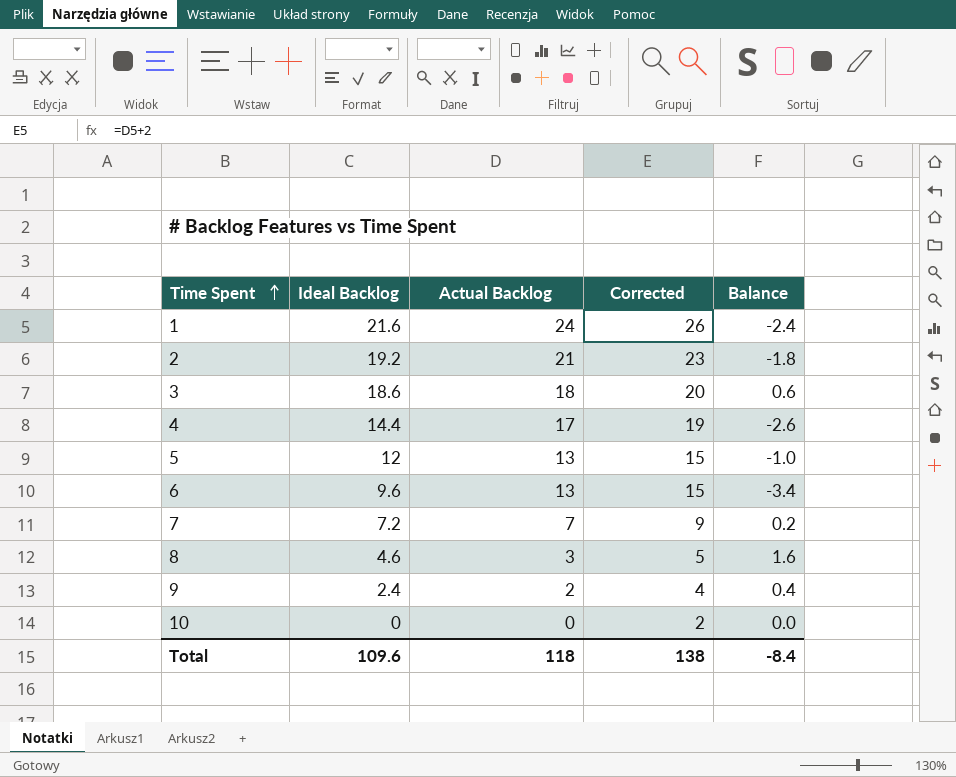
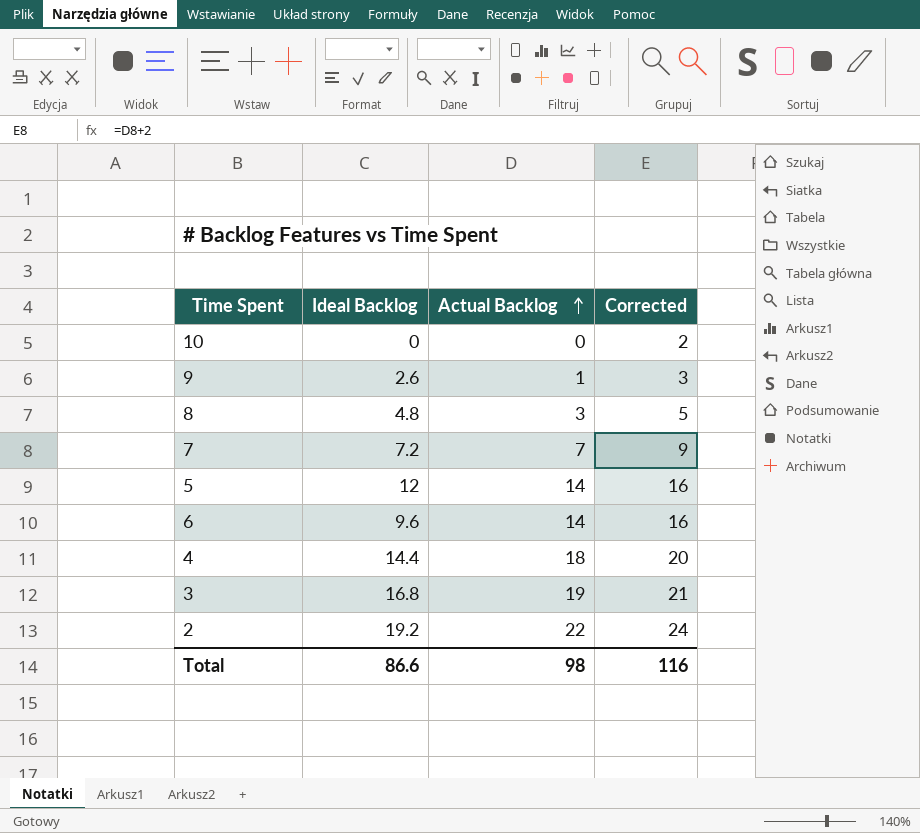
row order: Time Spent ascending -> Actual Backlog ascending
column Balance | formula: [Ideal Backlog] - [Actual Backlog] -> none
row 1: 21.6 | 24 | 26 | -2.4 -> none
9 | Ideal Backlog: 2.4 -> 2.6
9 | Actual Backlog: 2 -> 1
9 | Corrected: 4 -> 3
8 | Ideal Backlog: 4.6 -> 4.8
5 | Actual Backlog: 13 -> 14
5 | Corrected: 15 -> 16
6 | Actual Backlog: 13 -> 14
6 | Corrected: 15 -> 16
4 | Actual Backlog: 17 -> 18
4 | Corrected: 19 -> 20
3 | Ideal Backlog: 18.6 -> 16.8
3 | Actual Backlog: 18 -> 19
3 | Corrected: 20 -> 21
2 | Actual Backlog: 21 -> 22
2 | Corrected: 23 -> 24
Total | Ideal Backlog: 109.6 -> 86.6
Total | Actual Backlog: 118 -> 98
Total | Corrected: 138 -> 116

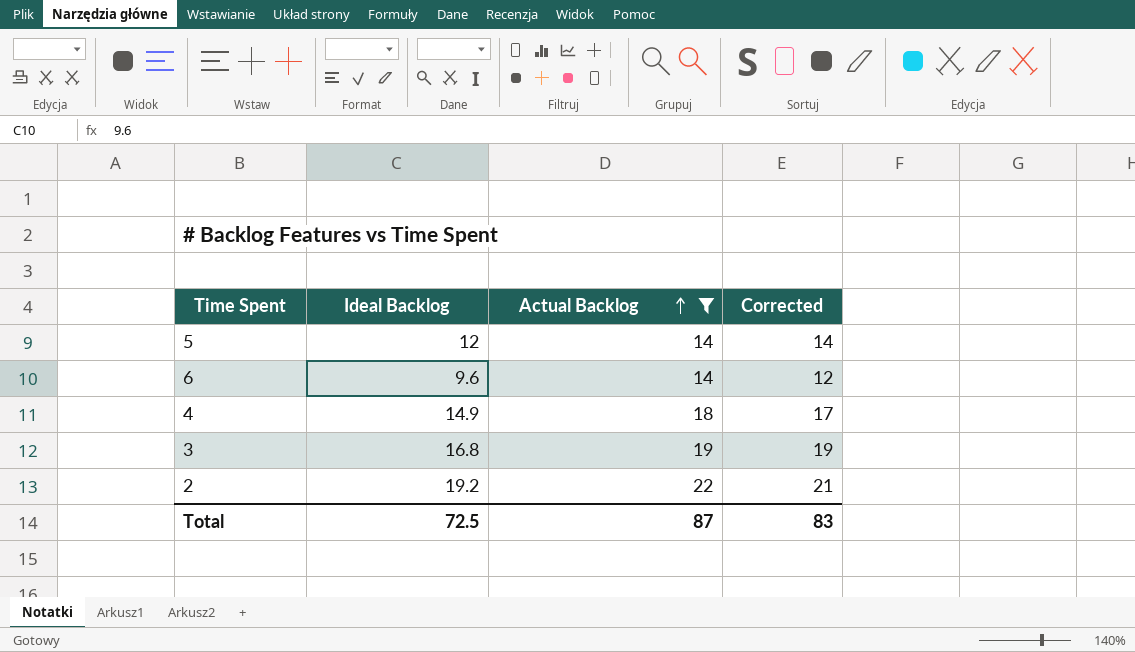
filter: none -> Actual Backlog >= 14
column Corrected | formula: [Actual Backlog] + 2 -> [Ideal Backlog] + 2
4 | Ideal Backlog: 14.4 -> 14.9
Total | Ideal Backlog: 86.6 -> 72.5
Total | Actual Backlog: 98 -> 87
Total | Corrected: 116 -> 83

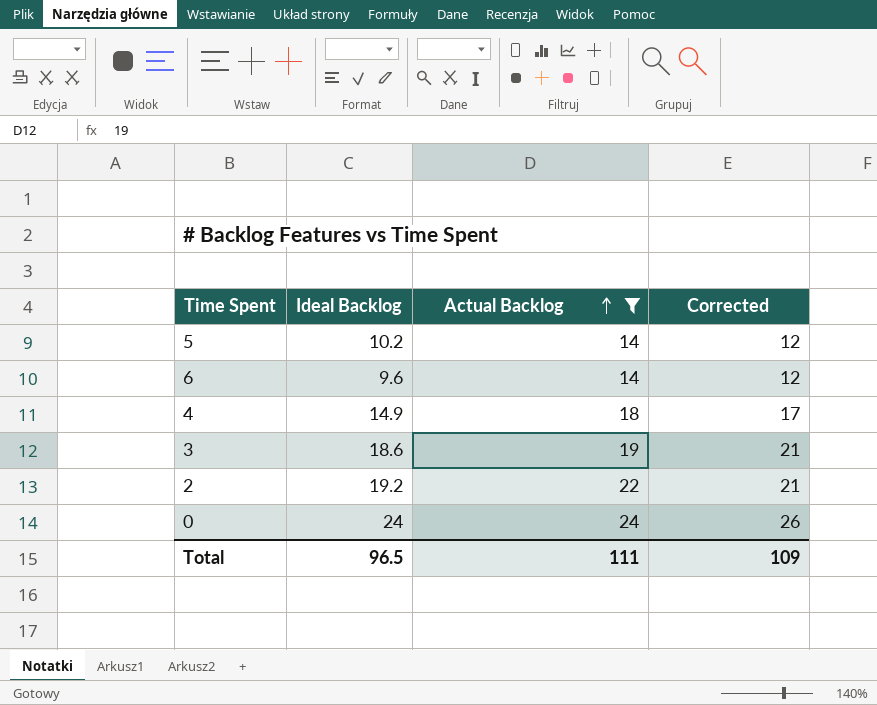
5 | Ideal Backlog: 12 -> 10.2
5 | Corrected: 14 -> 12
3 | Ideal Backlog: 16.8 -> 18.6
3 | Corrected: 19 -> 21
row 0: none -> 24 | 24 | 26
Total | Ideal Backlog: 72.5 -> 96.5
Total | Actual Backlog: 87 -> 111
Total | Corrected: 83 -> 109

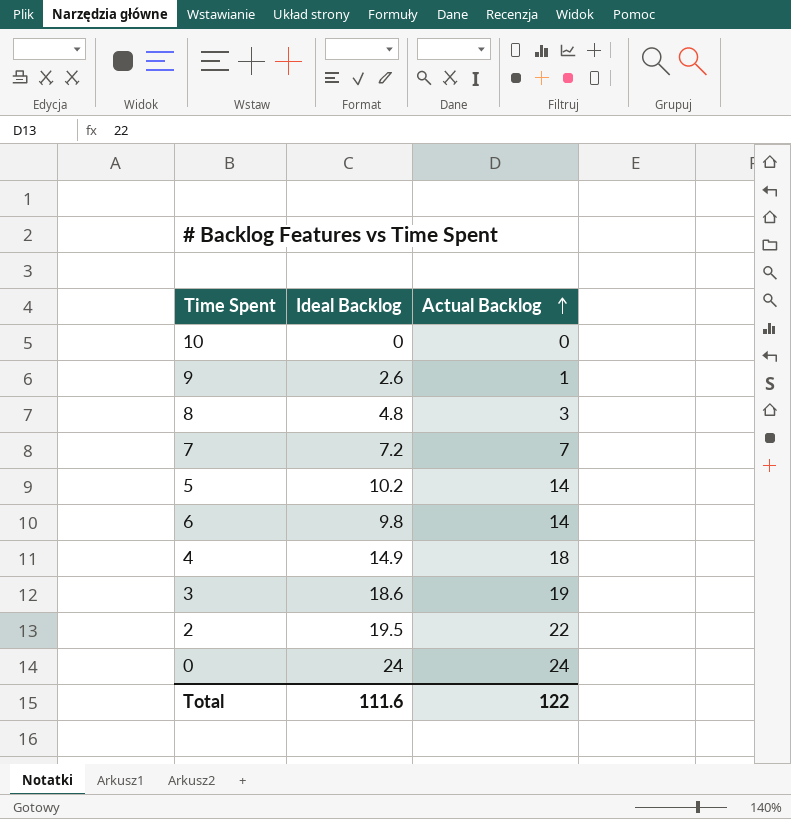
filter: Actual Backlog >= 14 -> none
column Corrected | formula: [Ideal Backlog] + 2 -> none
6 | Ideal Backlog: 9.6 -> 9.8
2 | Ideal Backlog: 19.2 -> 19.5
Total | Ideal Backlog: 96.5 -> 111.6
Total | Actual Backlog: 111 -> 122

